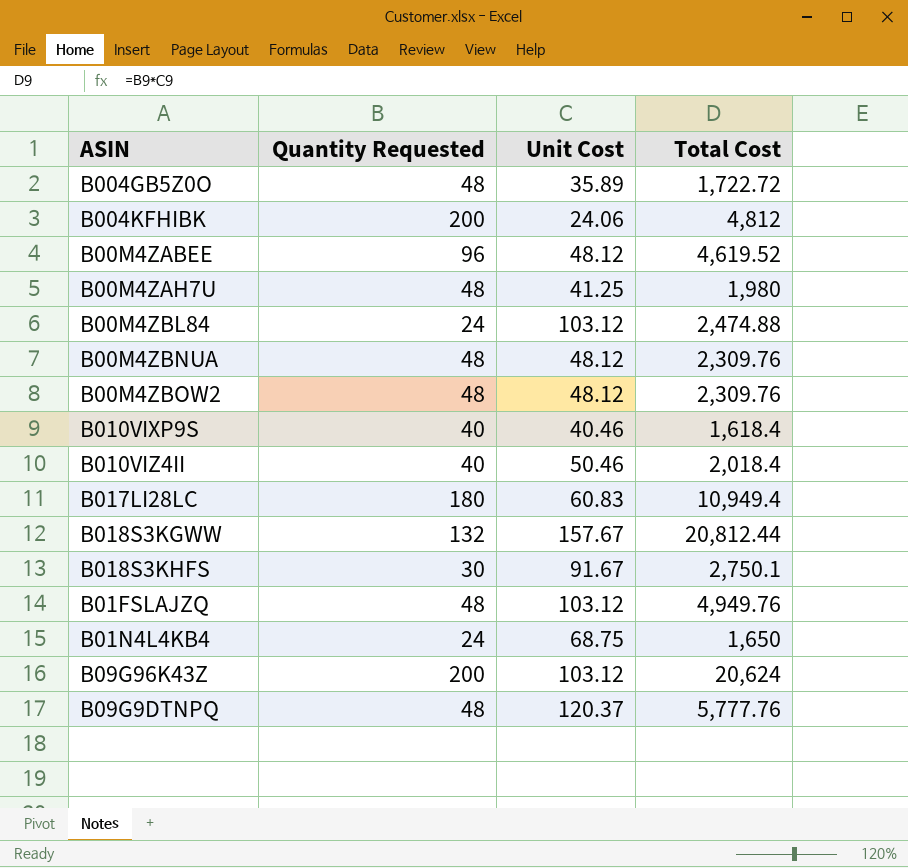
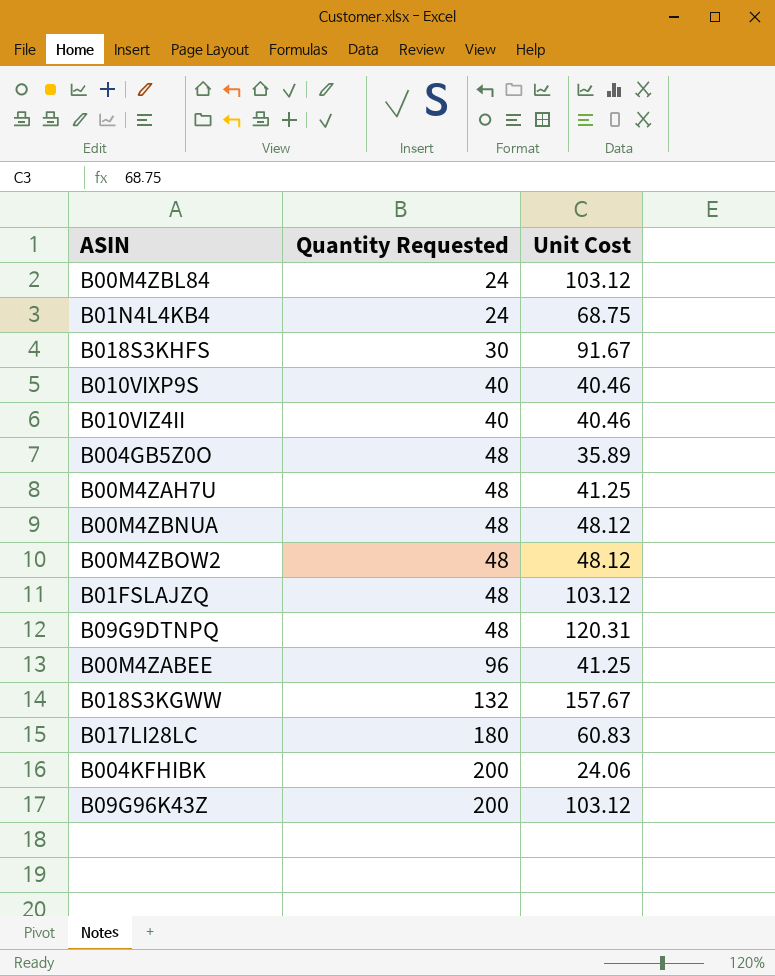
row order: none -> Quantity Requested ascending
column Total Cost | formula: [Quantity Requested] * [Unit Cost] -> none
B010VIZ4II | Unit Cost: 50.46 -> 40.46
B09G9DTNPQ | Unit Cost: 120.37 -> 120.31
B00M4ZABEE | Unit Cost: 48.12 -> 41.25

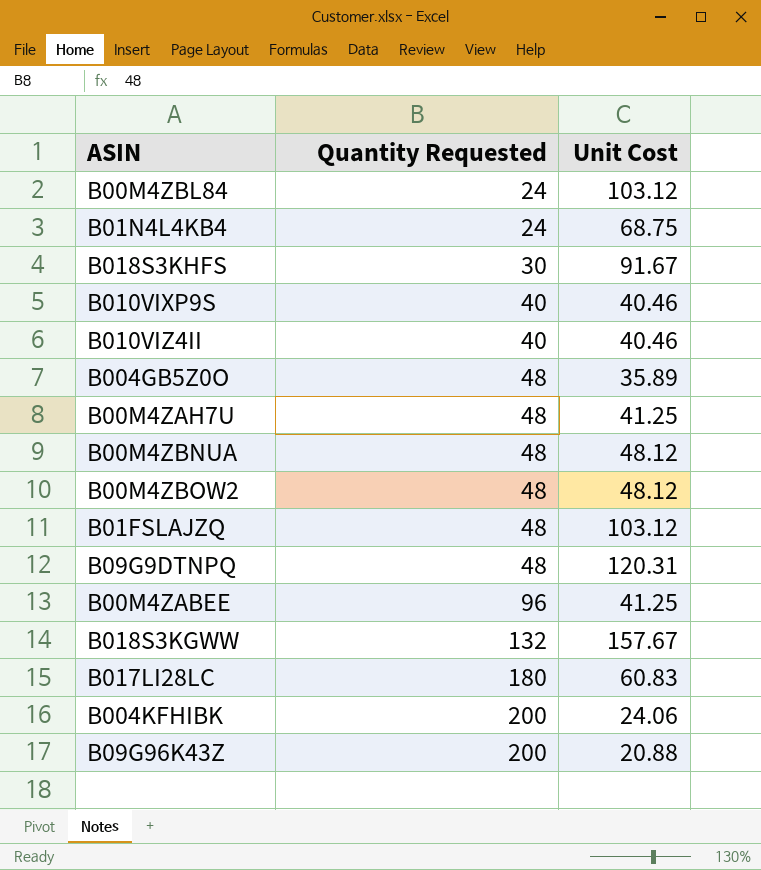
B09G96K43Z | Unit Cost: 103.12 -> 20.88

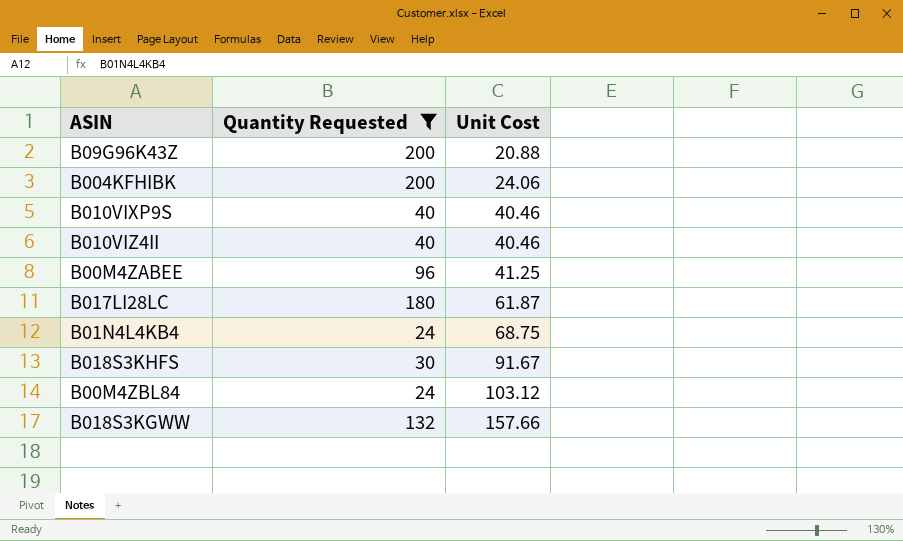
filter: none -> Quantity Requested != 48
row order: Quantity Requested ascending -> Unit Cost ascending
B017LI28LC | Unit Cost: 60.83 -> 61.87
B018S3KGWW | Unit Cost: 157.67 -> 157.66

